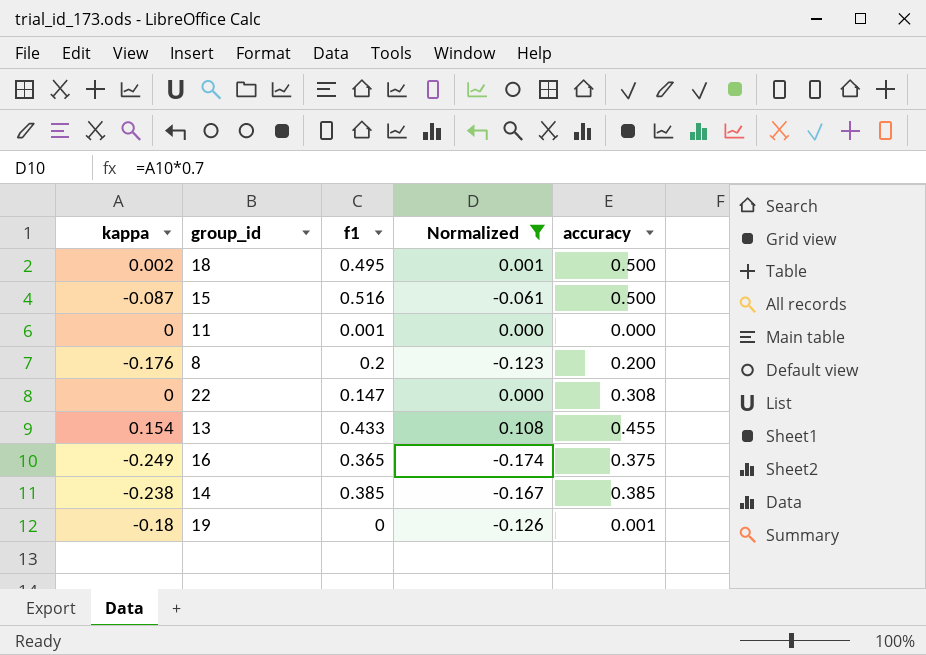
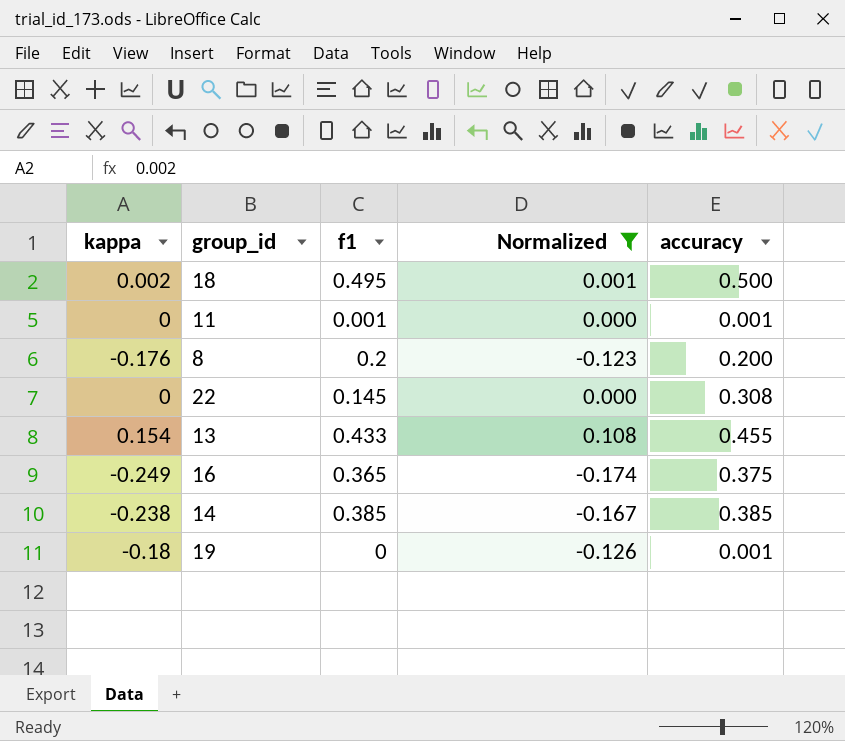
row 15: -0.087 | 0.516 | -0.061 | 0.500 -> none
11 | accuracy: 0.000 -> 0.001
22 | f1: 0.147 -> 0.145

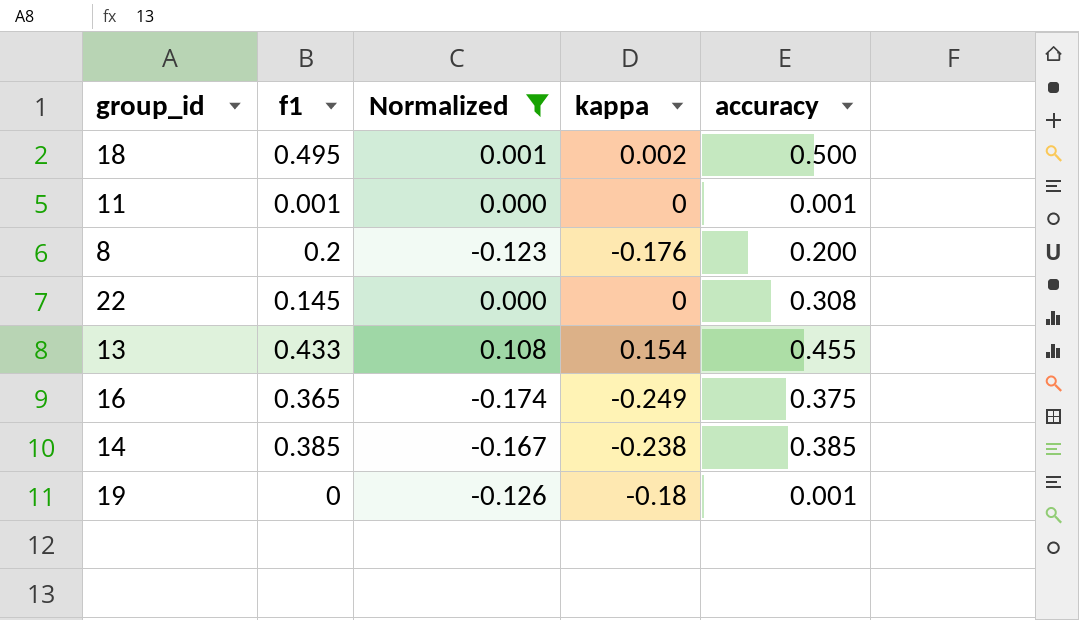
column kappa | position: 1 -> 4

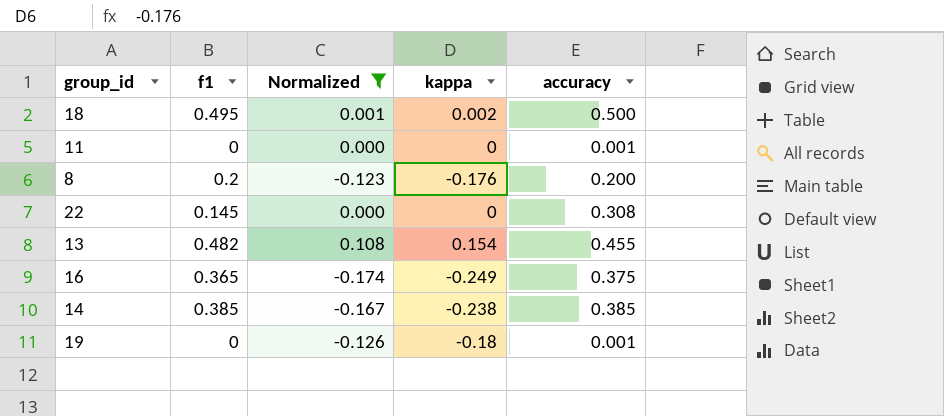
11 | f1: 0.001 -> 0
13 | f1: 0.433 -> 0.482

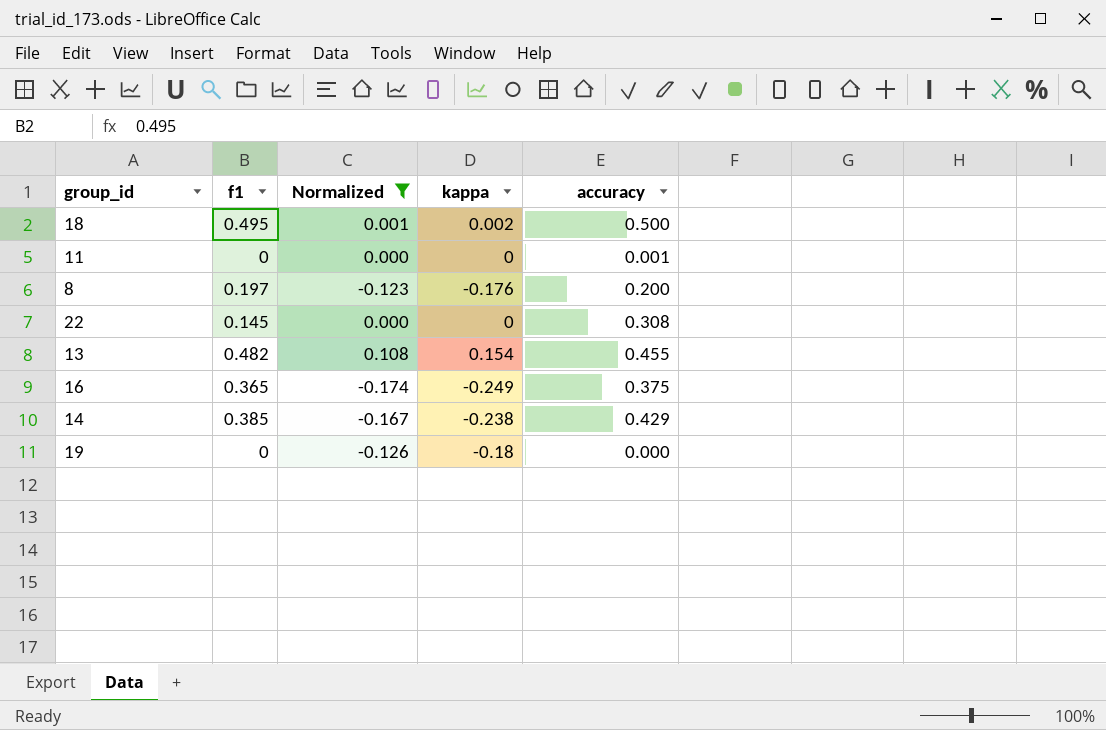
8 | f1: 0.2 -> 0.197
14 | accuracy: 0.385 -> 0.429
19 | accuracy: 0.001 -> 0.000

